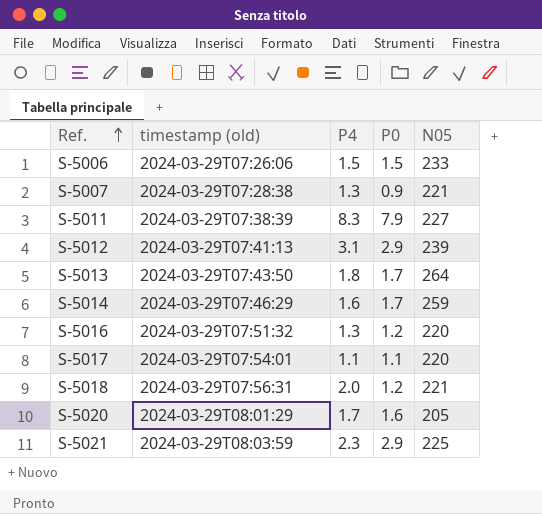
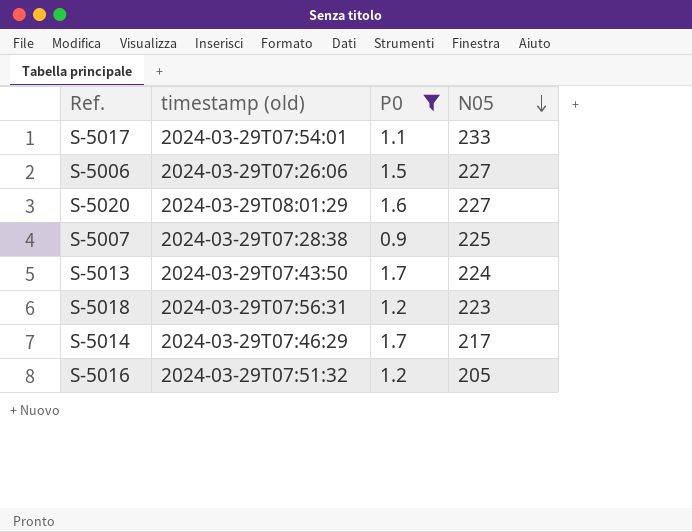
filter: none -> P0 <= 1.7
row order: Ref. ascending -> N05 descending
column P4 | position: 3 -> none
S-5017 | N05: 220 -> 233
S-5006 | N05: 233 -> 227
S-5020 | N05: 205 -> 227
S-5007 | N05: 221 -> 225
S-5013 | N05: 264 -> 224
S-5018 | N05: 221 -> 223
S-5014 | N05: 259 -> 217
S-5016 | N05: 220 -> 205

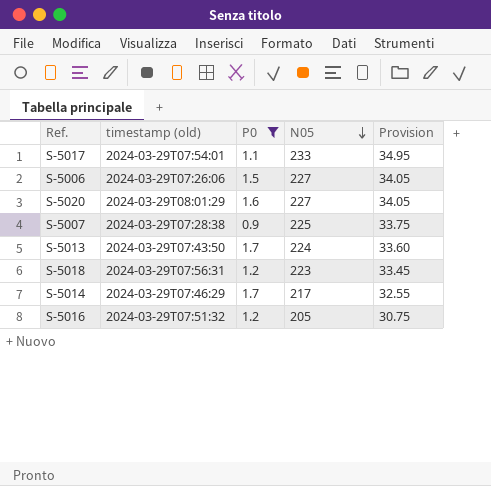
column Provision | formula: none -> [N05] * 0.15

